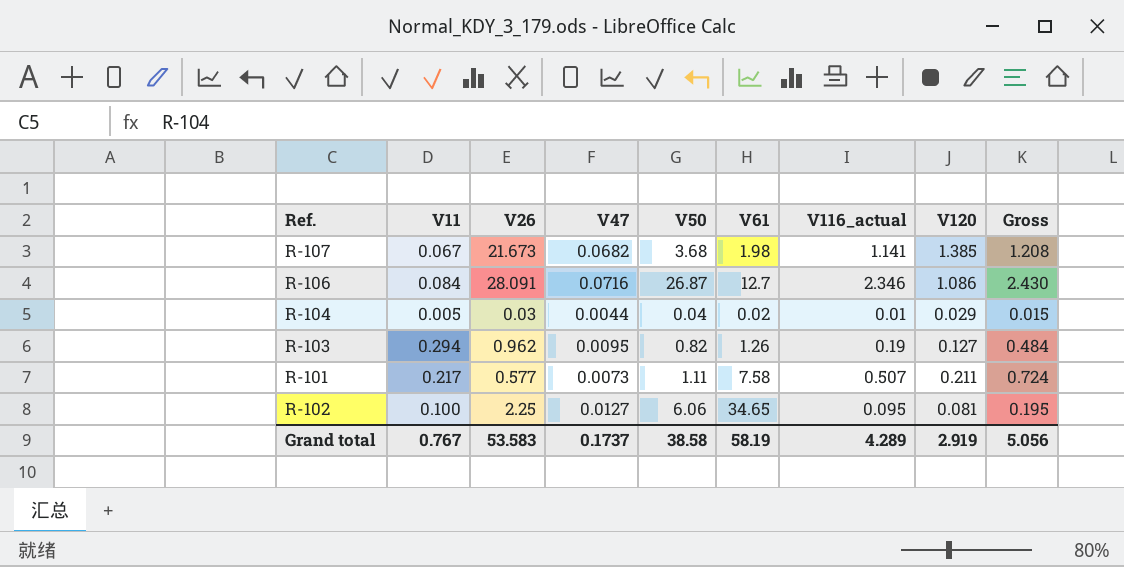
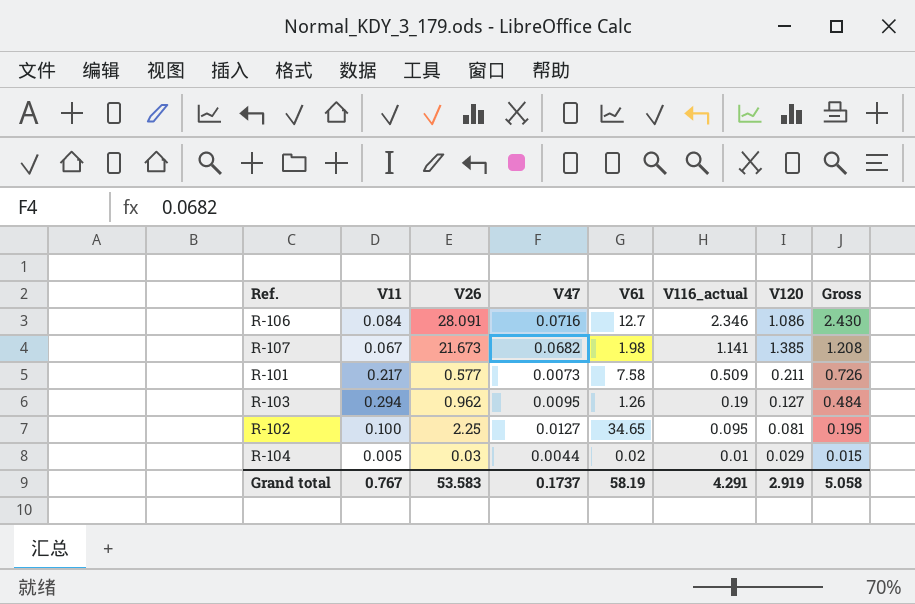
row order: none -> V116_actual descending
column V50 | position: 5 -> none
R-101 | V116_actual: 0.507 -> 0.509
R-101 | Gross: 0.724 -> 0.726
Grand total | V116_actual: 4.289 -> 4.291
Grand total | Gross: 5.056 -> 5.058

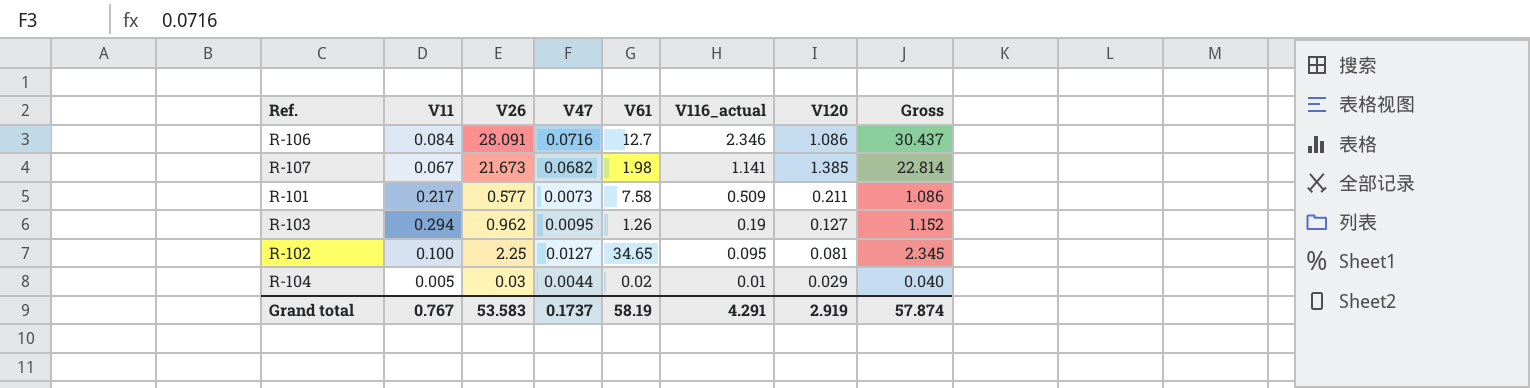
column Gross | formula: [V11] + [V116_actual] -> [V26] + [V116_actual]
Grand total | Gross: 5.058 -> 57.874

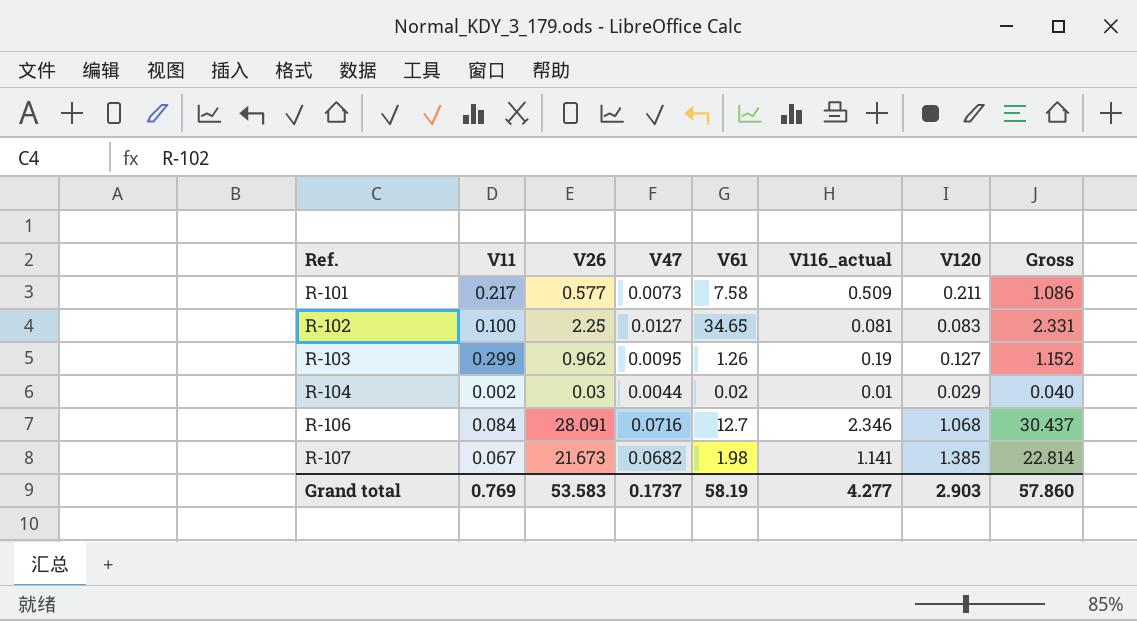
row order: V116_actual descending -> Ref. ascending
R-102 | V116_actual: 0.095 -> 0.081
R-102 | V120: 0.081 -> 0.083
R-102 | Gross: 2.345 -> 2.331
R-103 | V11: 0.294 -> 0.299
R-104 | V11: 0.005 -> 0.002
R-106 | V120: 1.086 -> 1.068
Grand total | V11: 0.767 -> 0.769
Grand total | V116_actual: 4.291 -> 4.277
Grand total | V120: 2.919 -> 2.903
Grand total | Gross: 57.874 -> 57.860

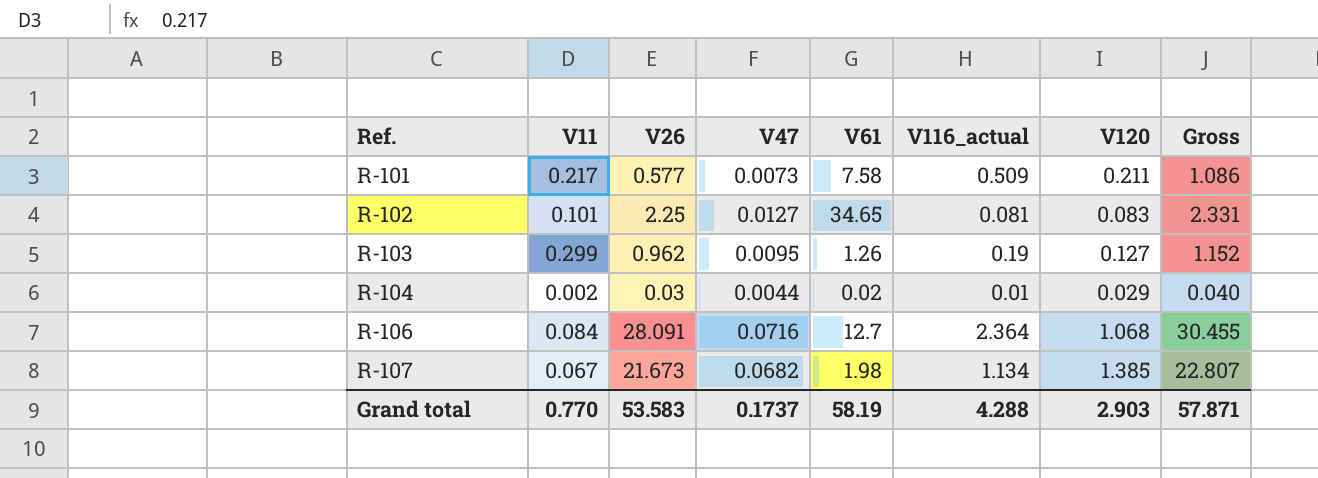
R-102 | V11: 0.100 -> 0.101
R-106 | V116_actual: 2.346 -> 2.364
R-106 | Gross: 30.437 -> 30.455
R-107 | V116_actual: 1.141 -> 1.134
R-107 | Gross: 22.814 -> 22.807
Grand total | V11: 0.769 -> 0.770
Grand total | V116_actual: 4.277 -> 4.288
Grand total | Gross: 57.860 -> 57.871

